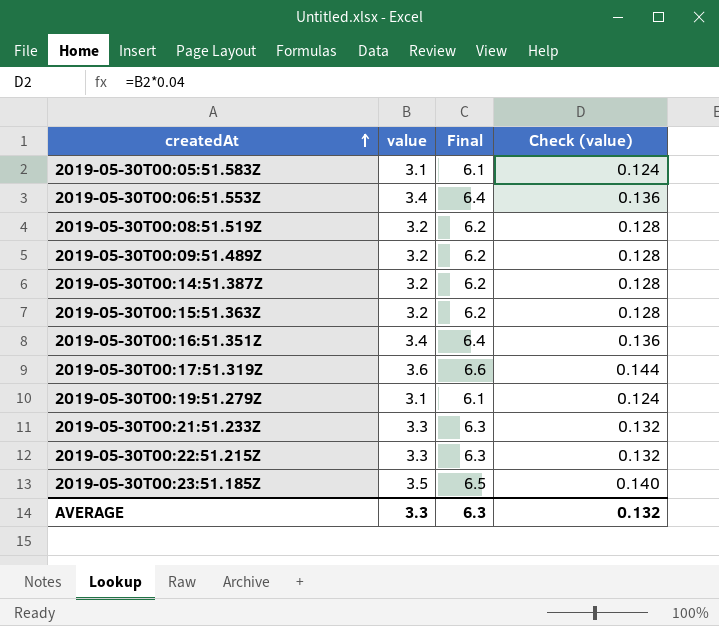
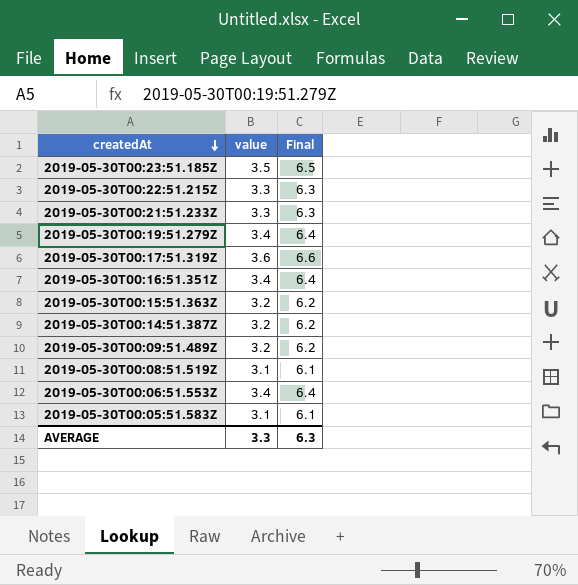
row order: createdAt ascending -> createdAt descending
column Check (value) | formula: [value] * 0.04 -> none
2019-05-30T00:19:51.279Z | value: 3.1 -> 3.4
2019-05-30T00:19:51.279Z | Final: 6.1 -> 6.4
2019-05-30T00:08:51.519Z | value: 3.2 -> 3.1
2019-05-30T00:08:51.519Z | Final: 6.2 -> 6.1

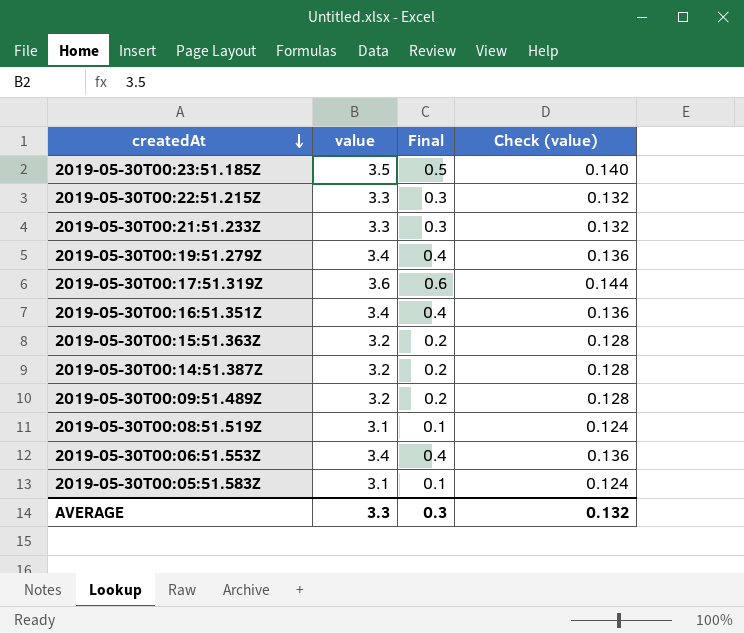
column Final | formula: [value] + 3 -> [value] - 3
column Check (value) | formula: none -> [value] * 0.04
AVERAGE | Final: 6.3 -> 0.3

